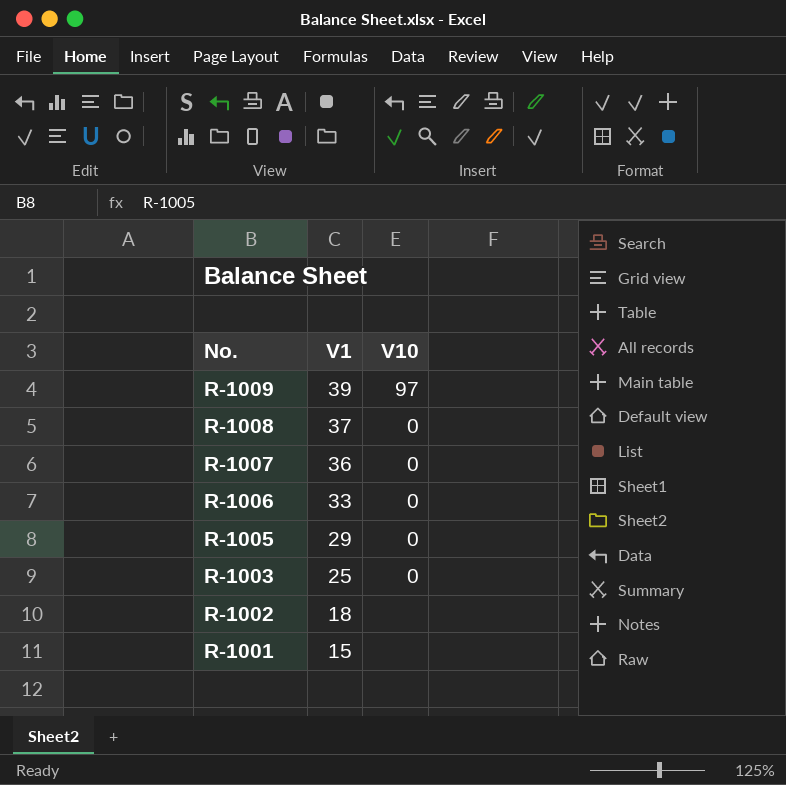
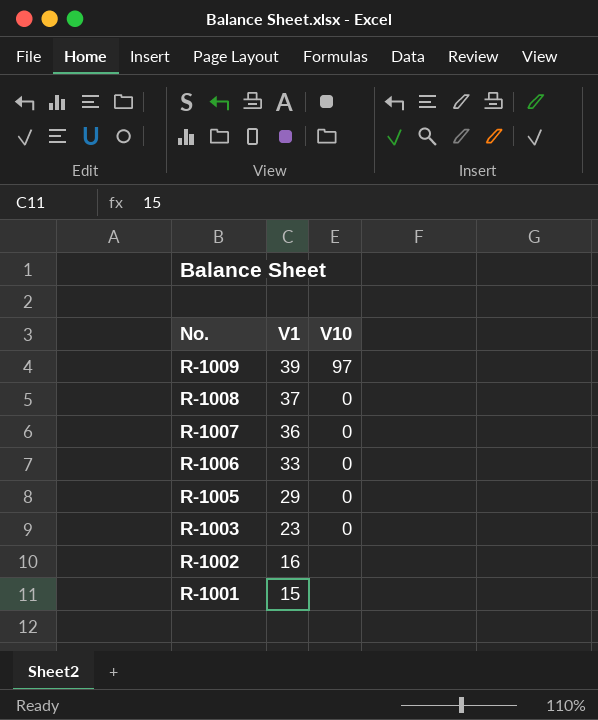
R-1003 | V1: 25 -> 23
R-1002 | V1: 18 -> 16

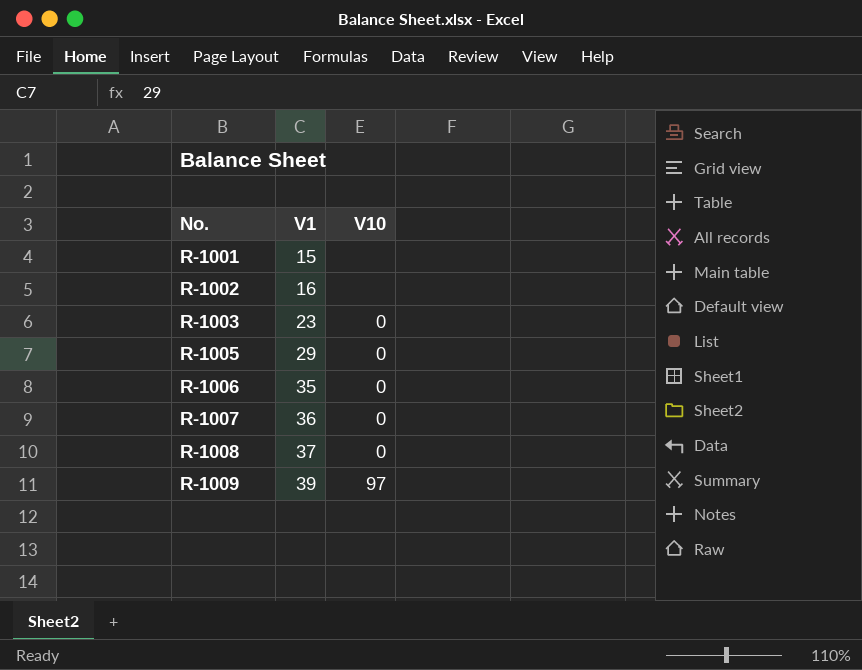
row order: No. descending -> No. ascending
R-1006 | V1: 33 -> 35

